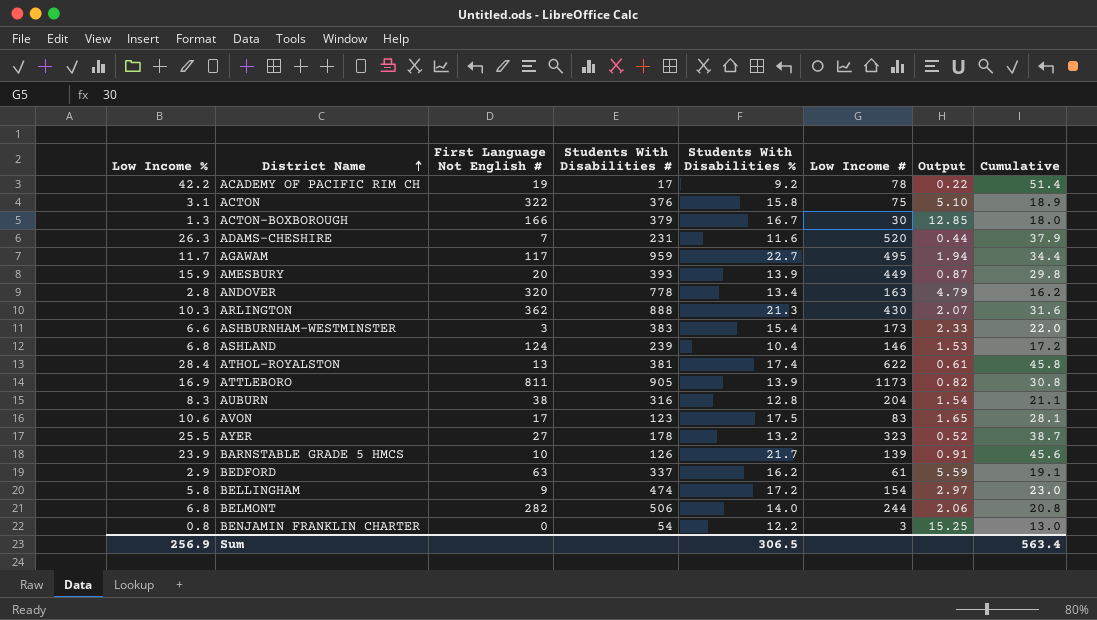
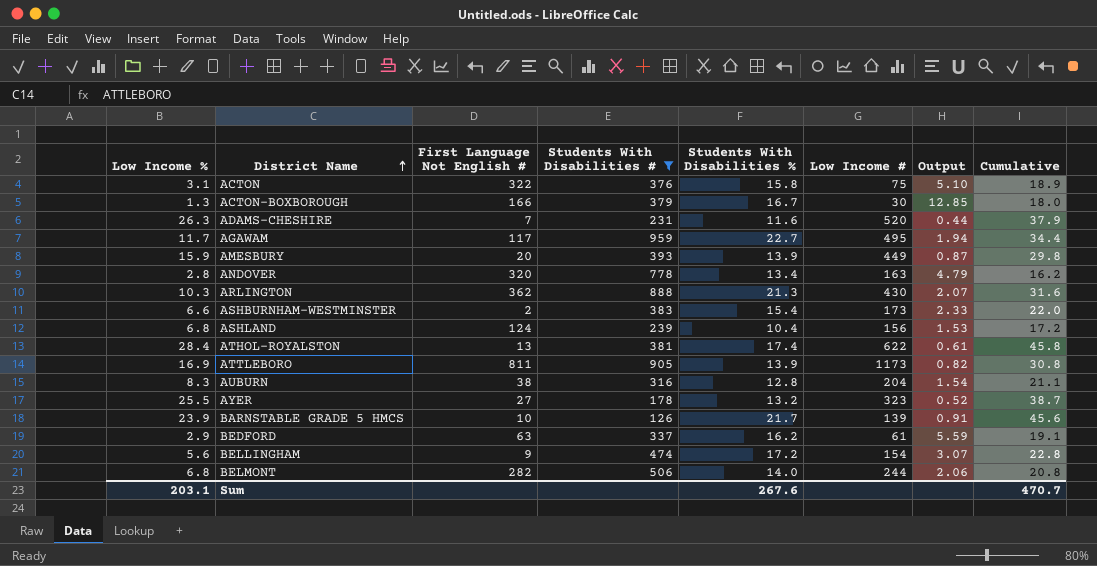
filter: none -> Students With Disabilities # >= 126
ASHBURNHAM-WESTMINSTER | First Language Not English #: 3 -> 2
ASHLAND | Low Income #: 146 -> 156
BELLINGHAM | Low Income %: 5.8 -> 5.6
BELLINGHAM | Output: 2.97 -> 3.07
BELLINGHAM | Cumulative: 23.0 -> 22.8
Sum | Low Income %: 256.9 -> 203.1
Sum | Students With Disabilities %: 306.5 -> 267.6
Sum | Cumulative: 563.4 -> 470.7

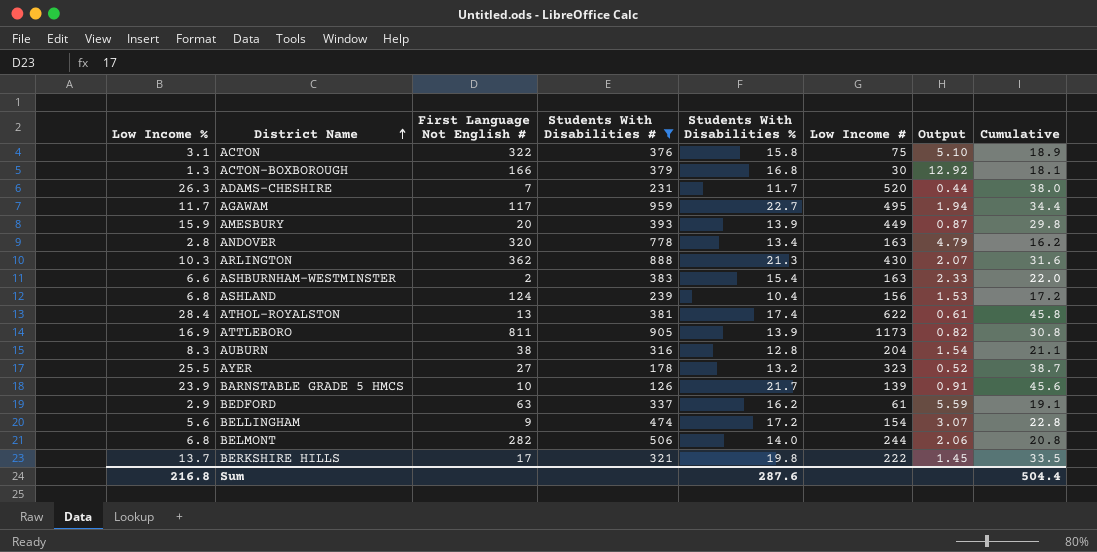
ACTON-BOXBOROUGH | Students With Disabilities %: 16.7 -> 16.8
ACTON-BOXBOROUGH | Output: 12.85 -> 12.92
ACTON-BOXBOROUGH | Cumulative: 18.0 -> 18.1
ADAMS-CHESHIRE | Students With Disabilities %: 11.6 -> 11.7
ADAMS-CHESHIRE | Cumulative: 37.9 -> 38.0
ASHBURNHAM-WESTMINSTER | Low Income #: 173 -> 163
row BERKSHIRE HILLS: none -> 13.7 | 17 | 321 | 19.8 | 222 | 1.45 | 33.5
Sum | Low Income %: 203.1 -> 216.8
Sum | Students With Disabilities %: 267.6 -> 287.6
Sum | Cumulative: 470.7 -> 504.4

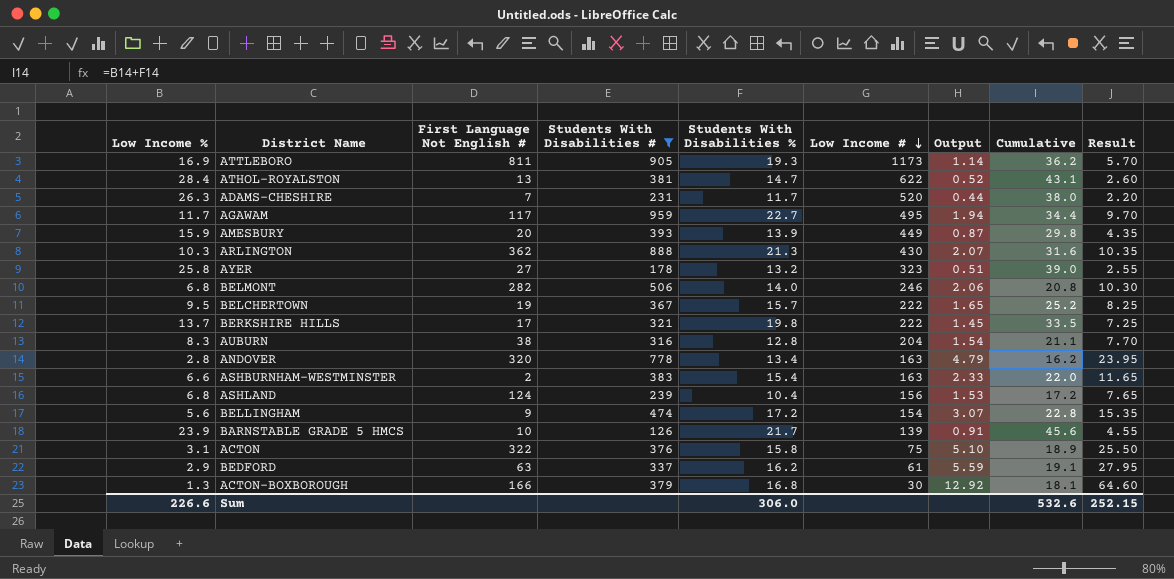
row order: District Name ascending -> Low Income # descending
column Result | formula: none -> [Output] * 5
ATTLEBORO | Students With Disabilities %: 13.9 -> 19.3
ATTLEBORO | Output: 0.82 -> 1.14
ATTLEBORO | Cumulative: 30.8 -> 36.2
ATHOL-ROYALSTON | Students With Disabilities %: 17.4 -> 14.7
ATHOL-ROYALSTON | Output: 0.61 -> 0.52
ATHOL-ROYALSTON | Cumulative: 45.8 -> 43.1
AYER | Low Income %: 25.5 -> 25.8
AYER | Output: 0.52 -> 0.51
AYER | Cumulative: 38.7 -> 39.0
BELMONT | Low Income #: 244 -> 246
row BELCHERTOWN: none -> 9.5 | 19 | 367 | 15.7 | 222 | 1.65 | 25.2 | 8.25
Sum | Low Income %: 216.8 -> 226.6
Sum | Students With Disabilities %: 287.6 -> 306.0
Sum | Cumulative: 504.4 -> 532.6

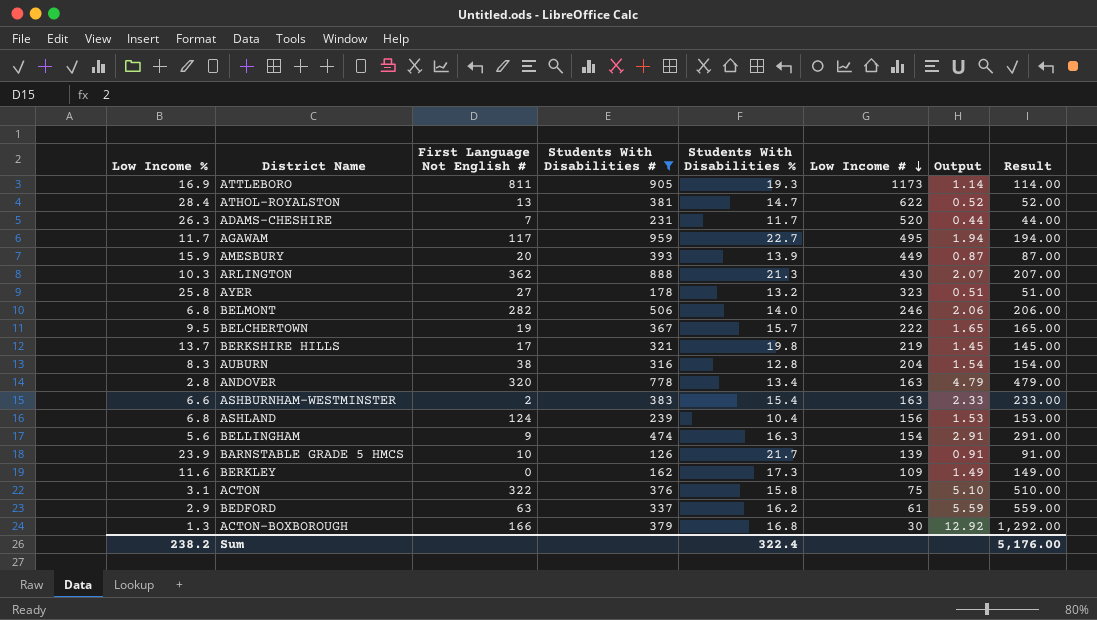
column Cumulative | formula: [Low Income %] + [Students With Disabilities %] -> none
column Result | formula: [Output] * 5 -> [Output] * 100
BERKSHIRE HILLS | Low Income #: 222 -> 219
BELLINGHAM | Students With Disabilities %: 17.2 -> 16.3
BELLINGHAM | Output: 3.07 -> 2.91
row BERKLEY: none -> 11.6 | 0 | 162 | 17.3 | 109 | 1.49 | 149.00
Sum | Low Income %: 226.6 -> 238.2
Sum | Students With Disabilities %: 306.0 -> 322.4
Sum | Result: 252.15 -> 5,176.00

